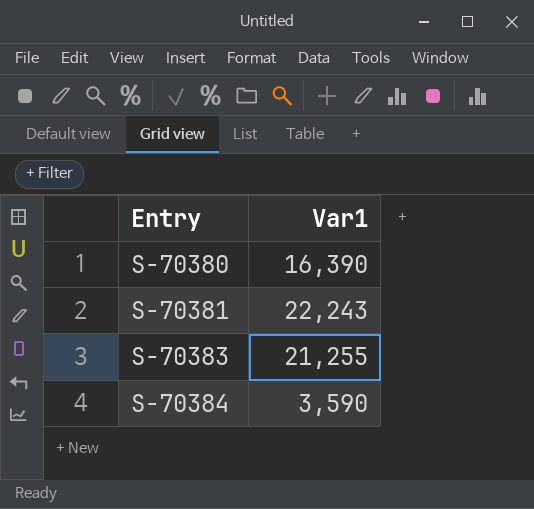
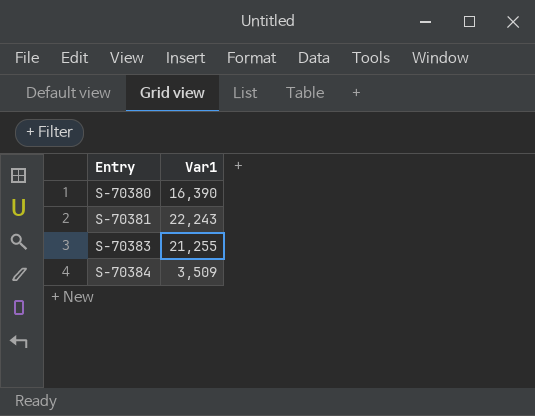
S-70384 | Var1: 3,590 -> 3,509

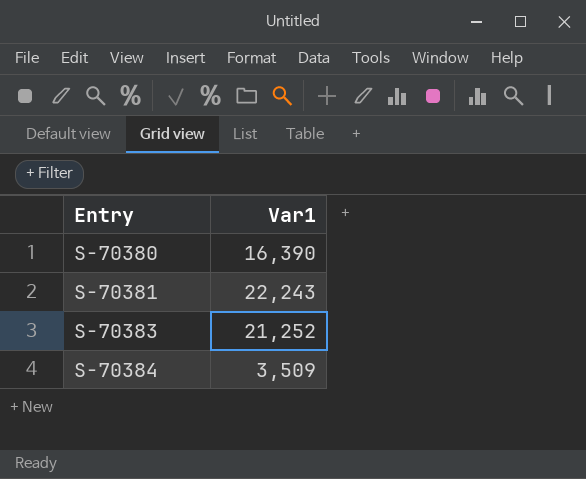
S-70383 | Var1: 21,255 -> 21,252

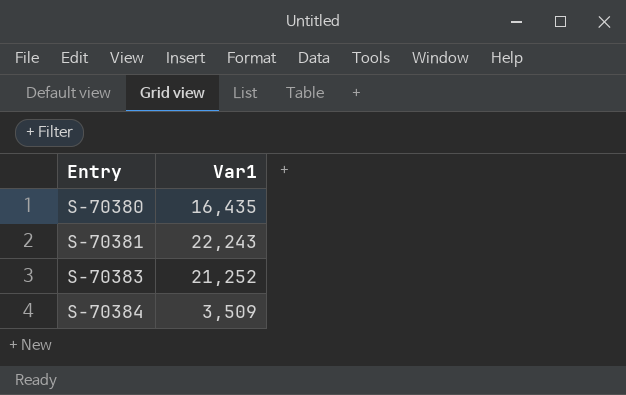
S-70380 | Var1: 16,390 -> 16,435

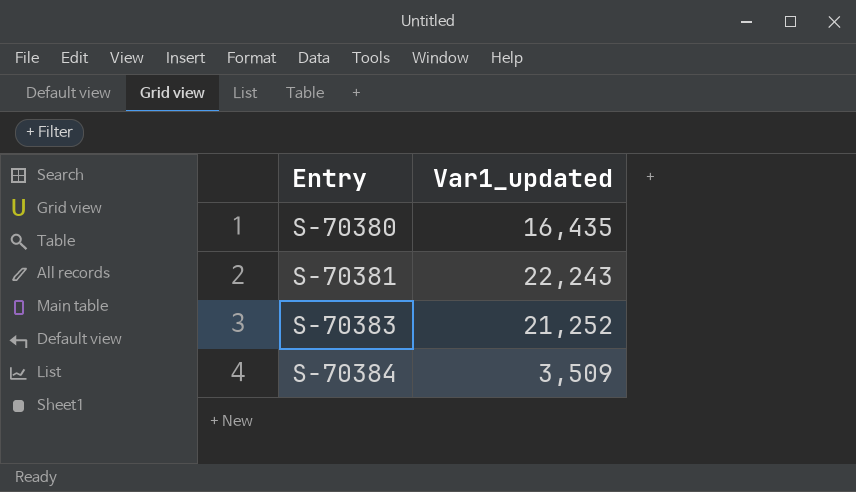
column name: Var1 -> Var1_updated

